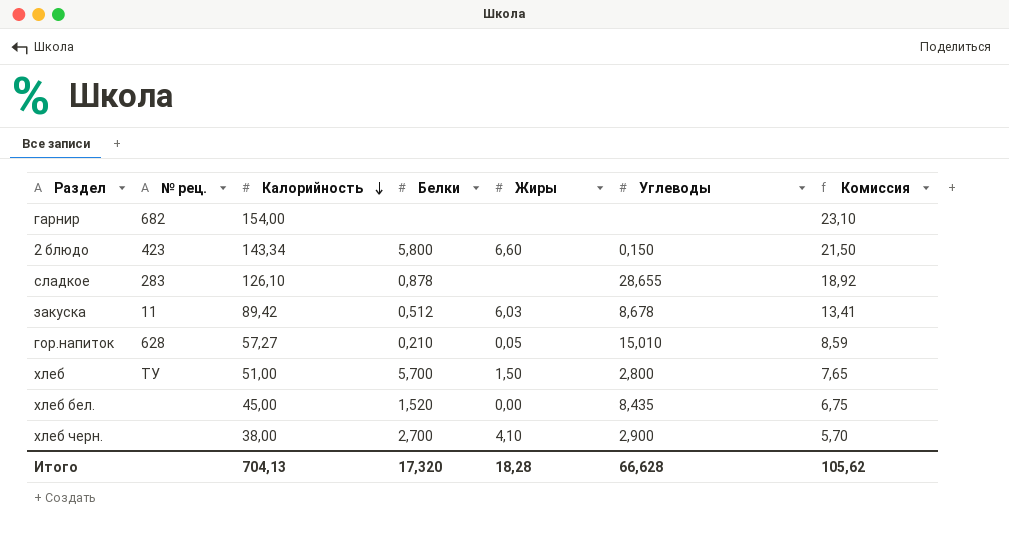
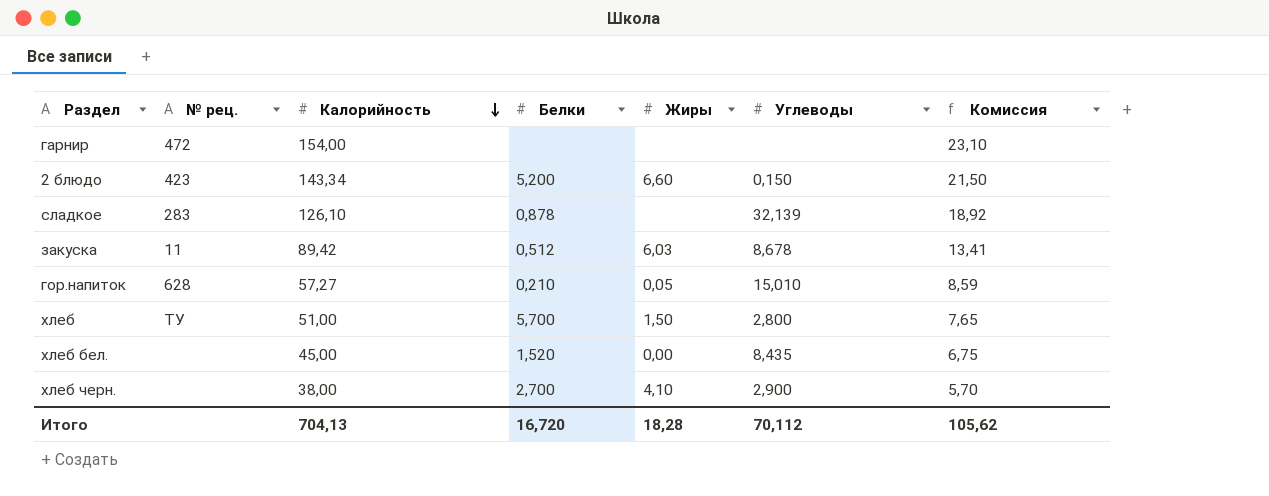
гарнир | № рец.: 682 -> 472
2 блюдо | Белки: 5,800 -> 5,200
сладкое | Углеводы: 28,655 -> 32,139
Итого | Белки: 17,320 -> 16,720
Итого | Углеводы: 66,628 -> 70,112

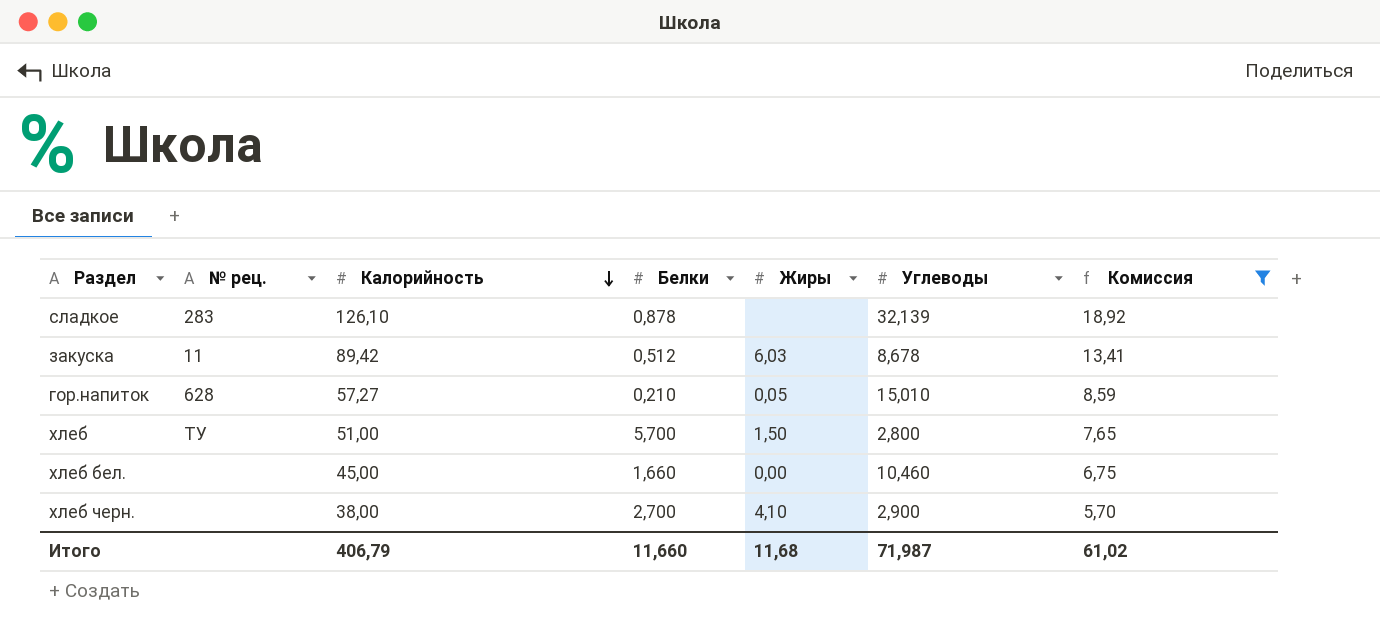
filter: none -> Комиссия <= 18,92
хлеб бел. | Белки: 1,520 -> 1,660
хлеб бел. | Углеводы: 8,435 -> 10,460
Итого | Калорийность: 704,13 -> 406,79
Итого | Белки: 16,720 -> 11,660
Итого | Жиры: 18,28 -> 11,68
Итого | Углеводы: 70,112 -> 71,987
Итого | Комиссия: 105,62 -> 61,02

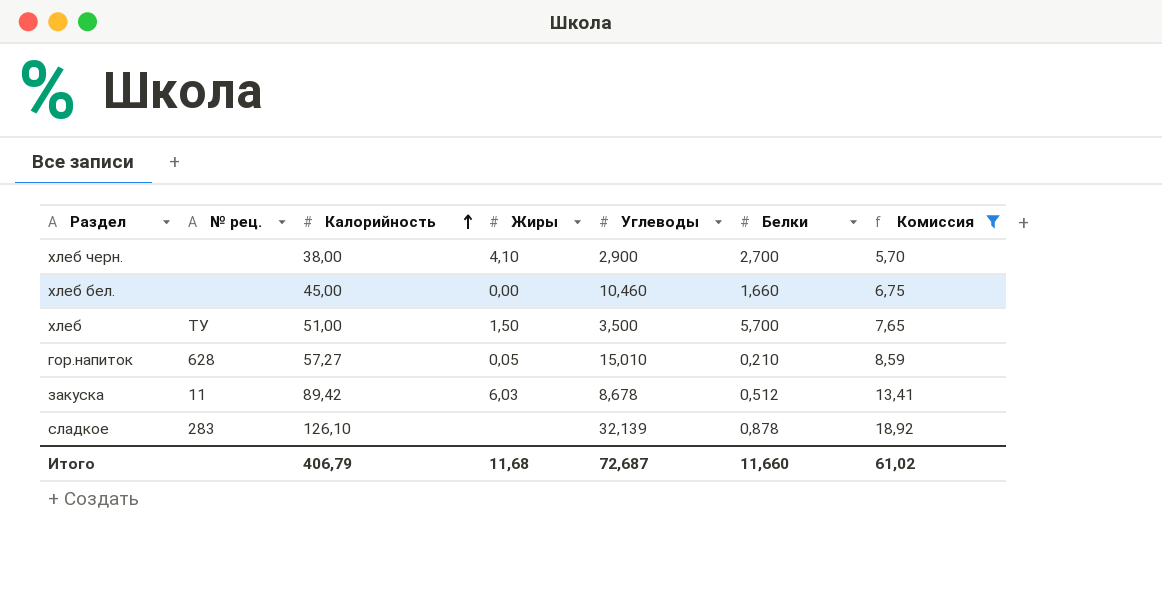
row order: Калорийность descending -> Калорийность ascending
column Белки | position: 4 -> 6
хлеб | Углеводы: 2,800 -> 3,500
Итого | Углеводы: 71,987 -> 72,687

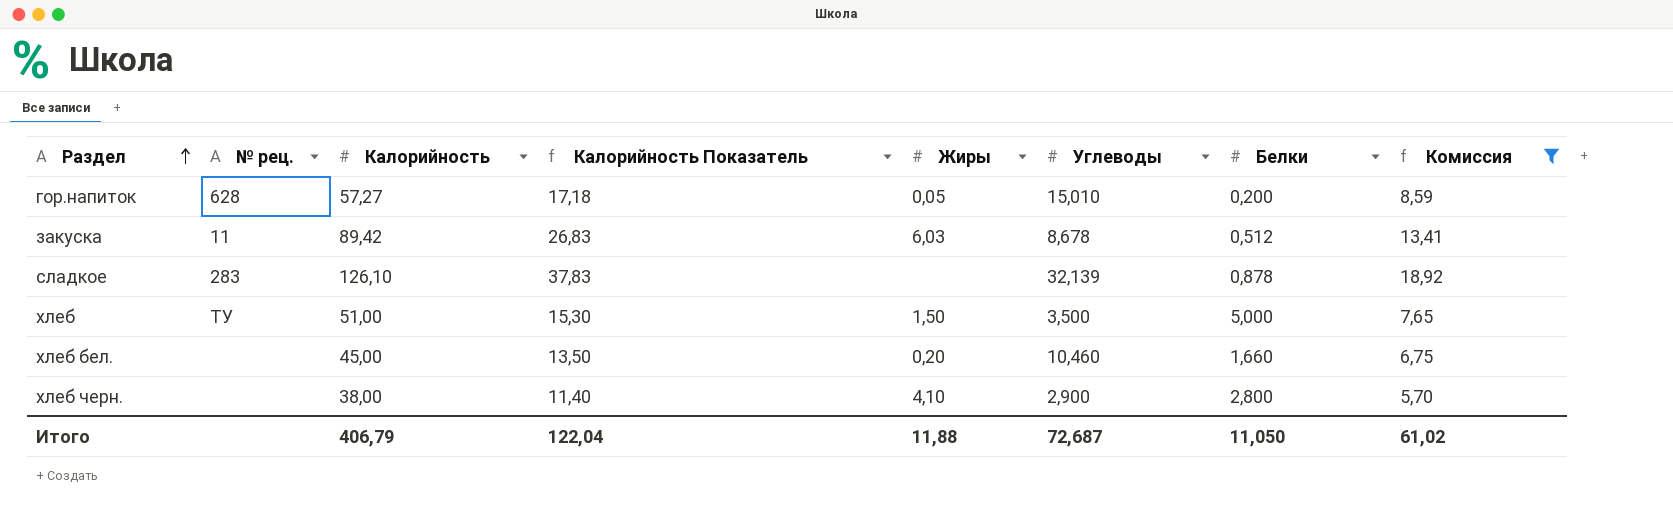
row order: Калорийность ascending -> Раздел ascending
column Калорийность Показатель | formula: none -> [Калорийность] * 0,3
гор.напиток | Белки: 0,210 -> 0,200
хлеб | Белки: 5,700 -> 5,000
хлеб бел. | Жиры: 0,00 -> 0,20
хлеб черн. | Белки: 2,700 -> 2,800
Итого | Жиры: 11,68 -> 11,88
Итого | Белки: 11,660 -> 11,050

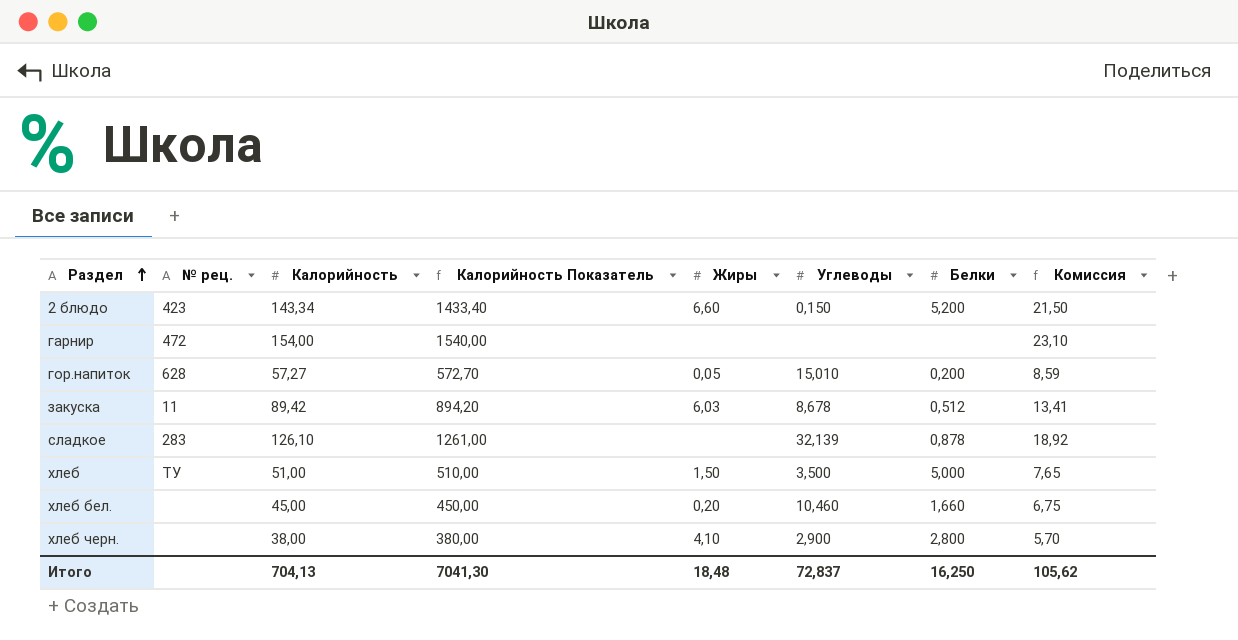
filter: Комиссия <= 18,92 -> none
column Калорийность Показатель | formula: [Калорийность] * 0,3 -> [Калорийность] * 10
Итого | Калорийность: 406,79 -> 704,13
Итого | Калорийность Показатель: 122,04 -> 7041,30
Итого | Жиры: 11,88 -> 18,48
Итого | Углеводы: 72,687 -> 72,837
Итого | Белки: 11,050 -> 16,250
Итого | Комиссия: 61,02 -> 105,62

